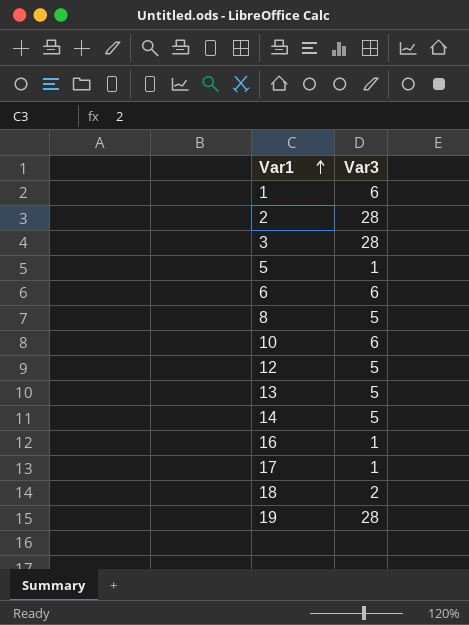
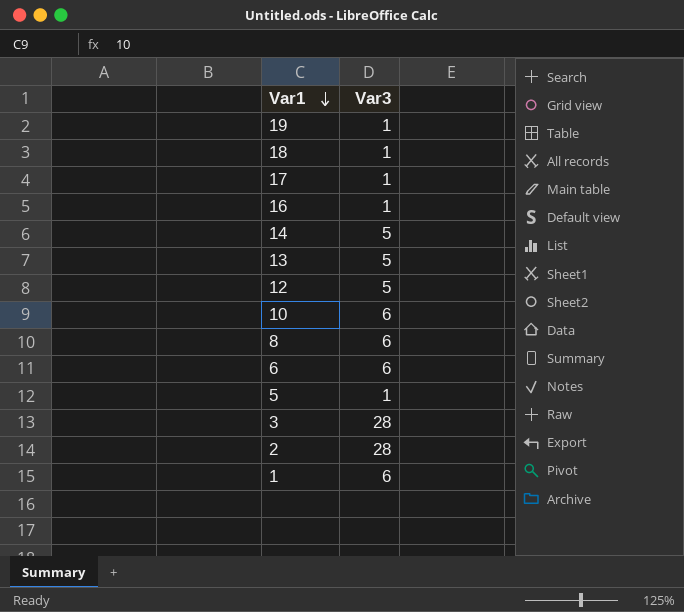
row order: Var1 ascending -> Var1 descending
19 | Var3: 28 -> 1
18 | Var3: 2 -> 1
8 | Var3: 5 -> 6

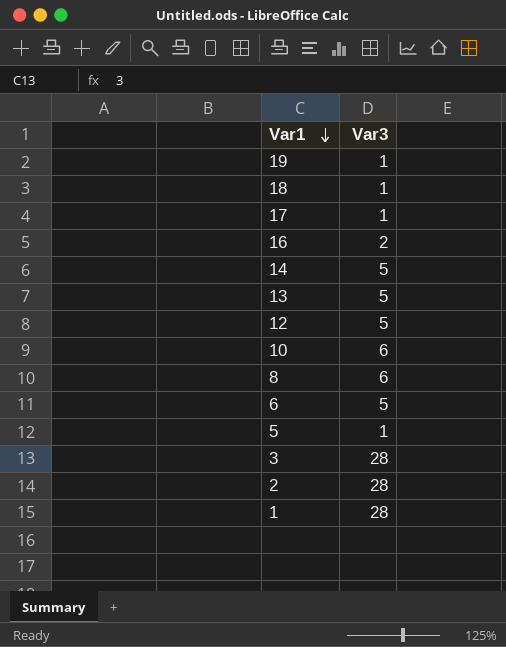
16 | Var3: 1 -> 2
6 | Var3: 6 -> 5
1 | Var3: 6 -> 28

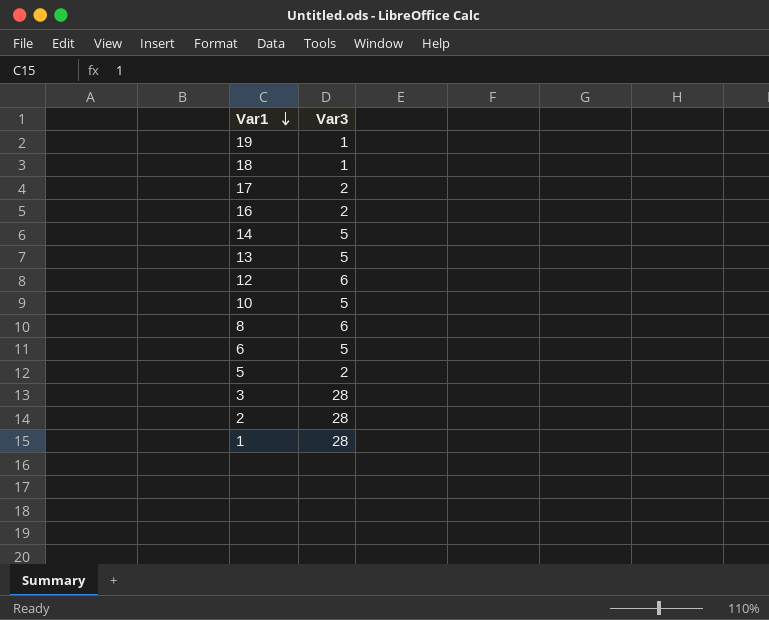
17 | Var3: 1 -> 2
12 | Var3: 5 -> 6
10 | Var3: 6 -> 5
5 | Var3: 1 -> 2

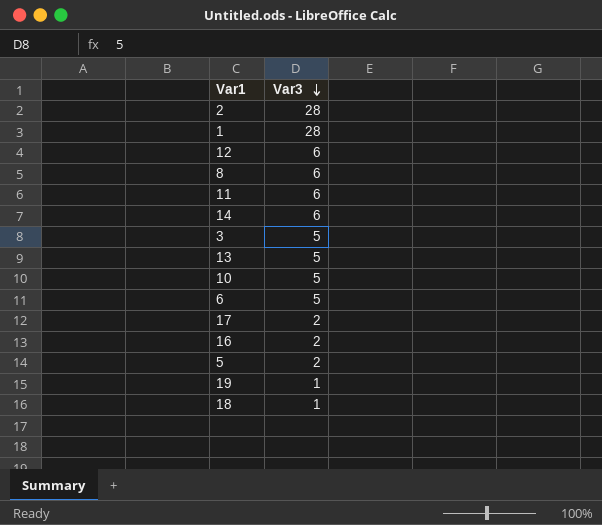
row order: Var1 descending -> Var3 descending
row 11: none -> 6
14 | Var3: 5 -> 6
3 | Var3: 28 -> 5

